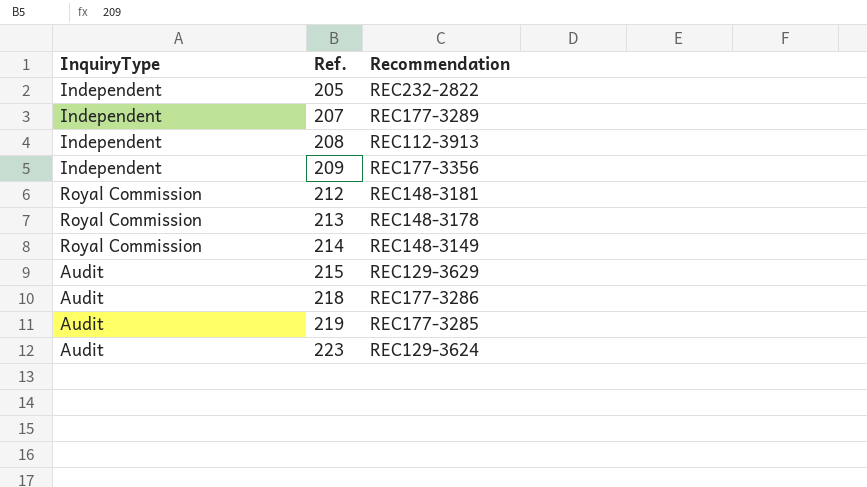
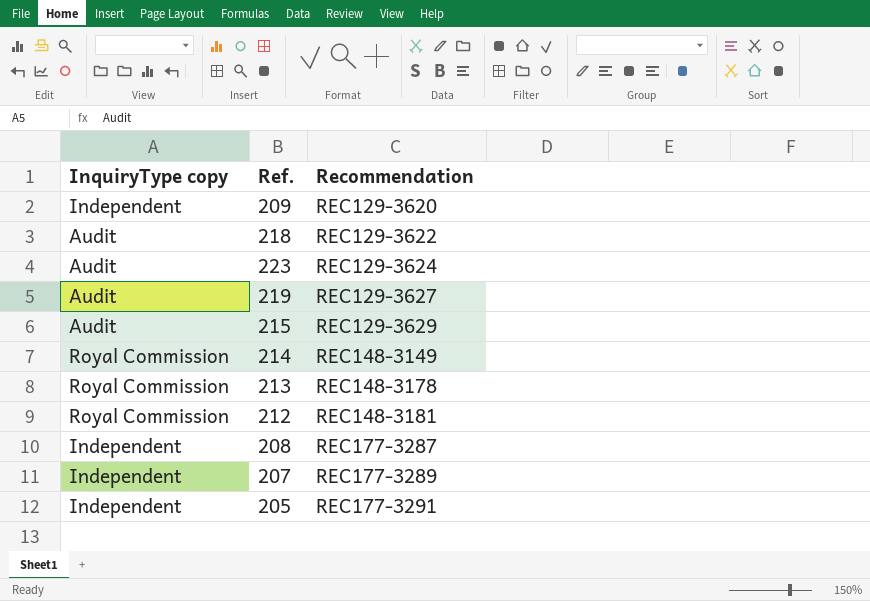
row order: Ref. ascending -> Recommendation ascending
column name: InquiryType -> InquiryType copy
209 | Recommendation: REC177-3356 -> REC129-3620
218 | Recommendation: REC177-3286 -> REC129-3622
219 | Recommendation: REC177-3285 -> REC129-3627
208 | Recommendation: REC112-3913 -> REC177-3287
205 | Recommendation: REC232-2822 -> REC177-3291

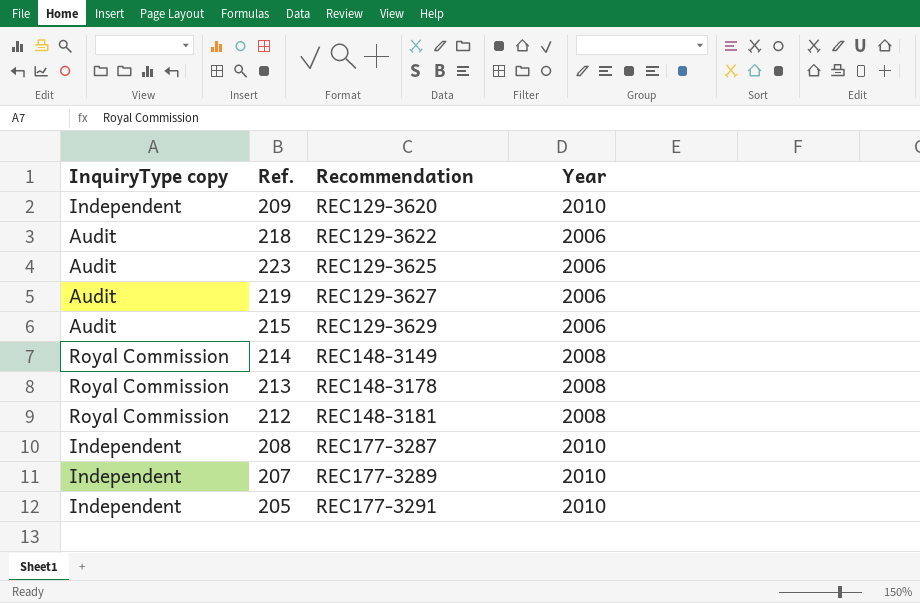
column Year | position: none -> 4
223 | Recommendation: REC129-3624 -> REC129-3625

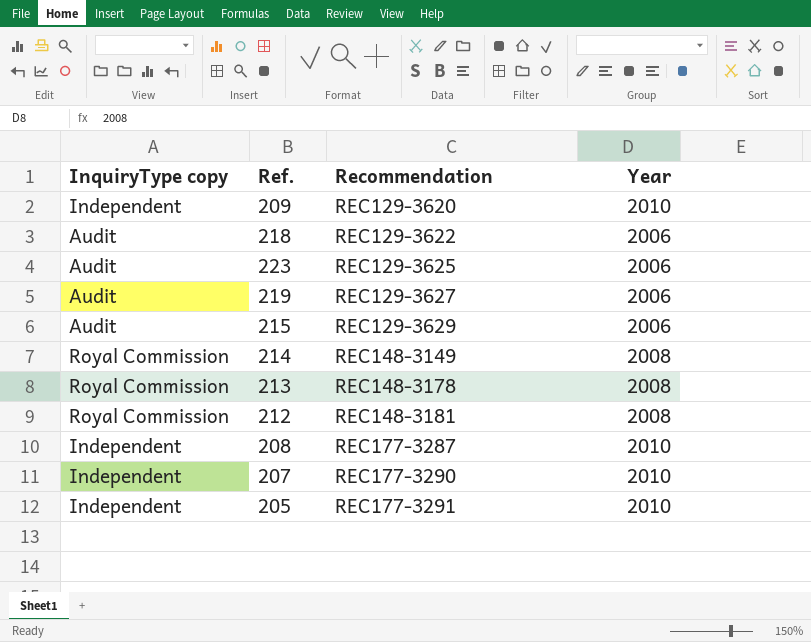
207 | Recommendation: REC177-3289 -> REC177-3290

